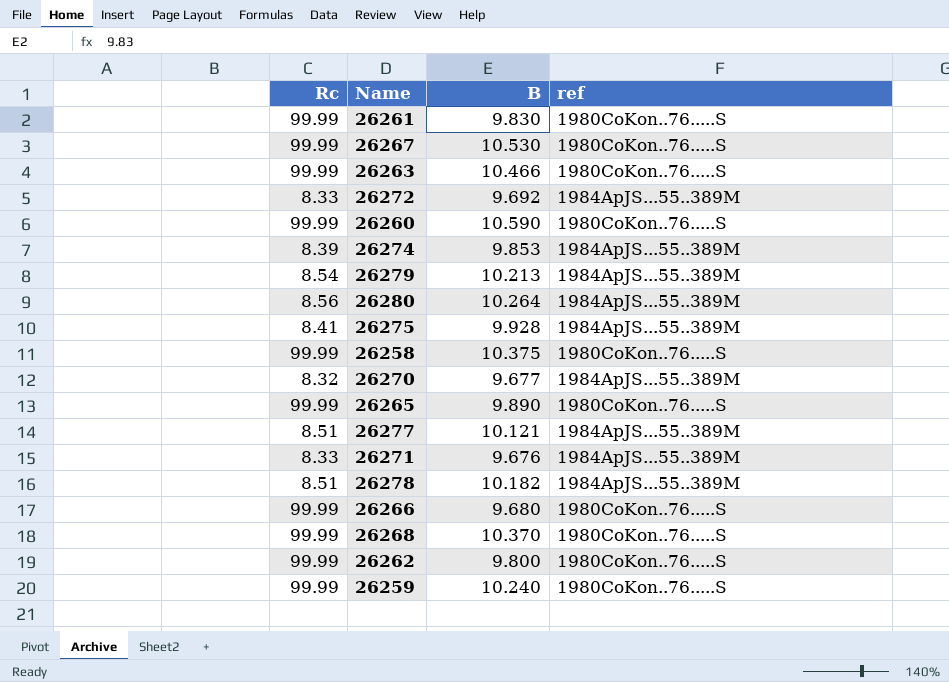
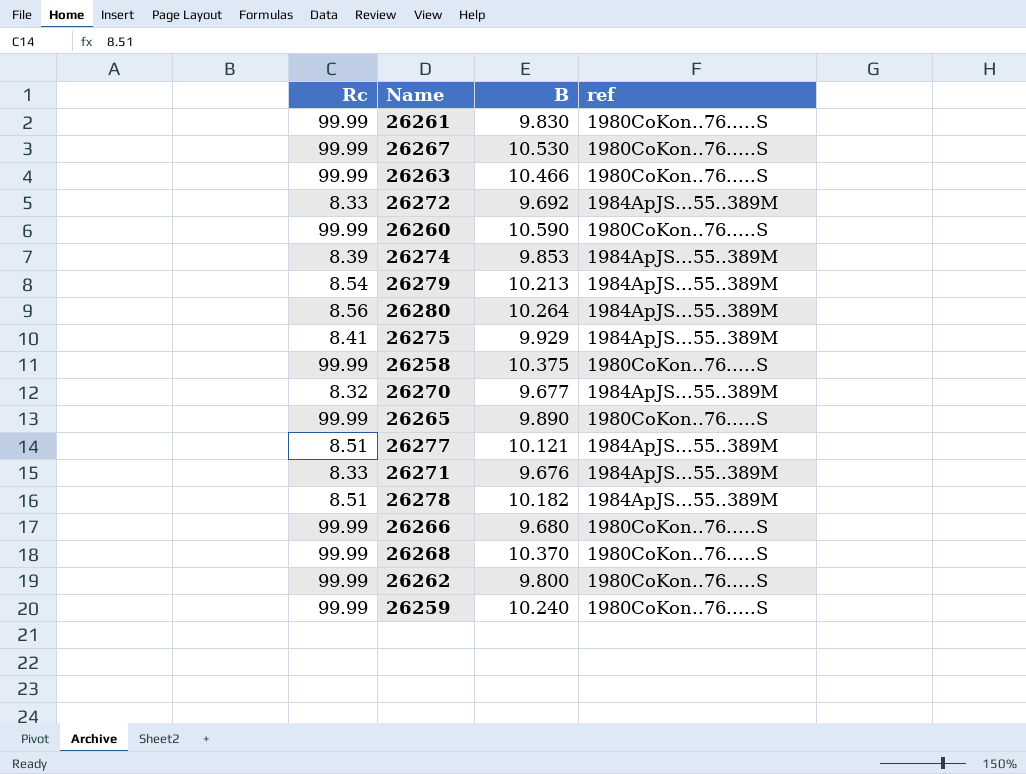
26275 | B: 9.928 -> 9.929

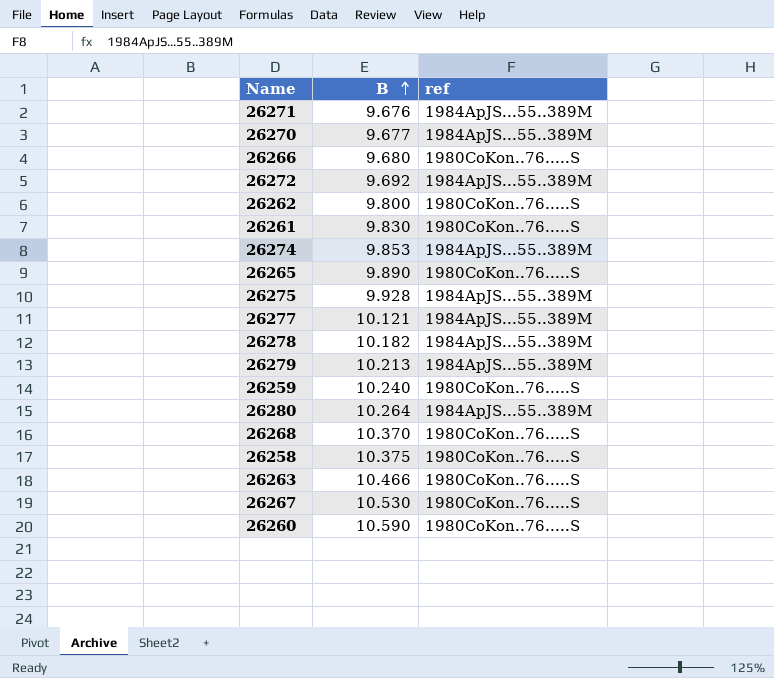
row order: none -> B ascending
column Rc | position: 1 -> none
26275 | B: 9.929 -> 9.928

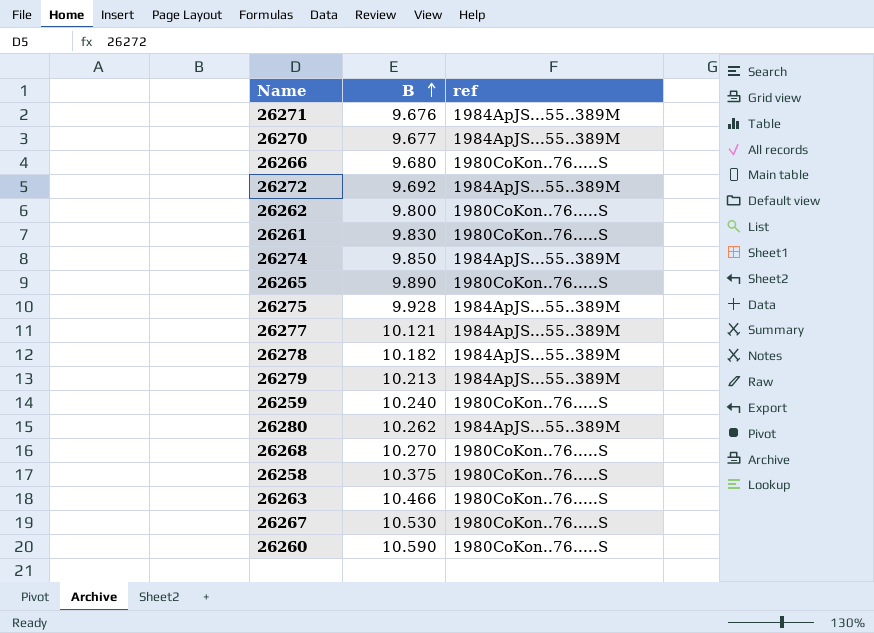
26274 | B: 9.853 -> 9.850
26280 | B: 10.264 -> 10.262
26268 | B: 10.370 -> 10.270

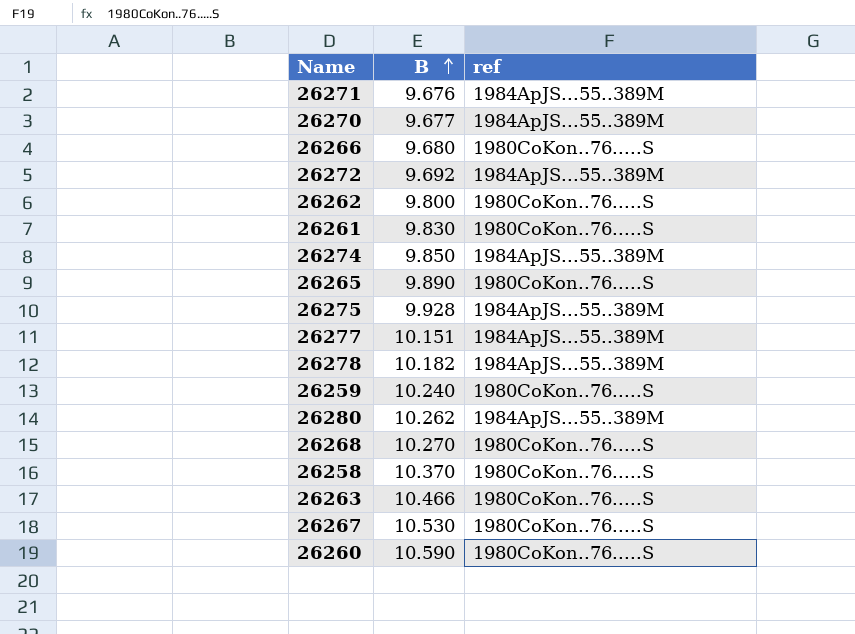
row 26279: 10.213 | 1984ApJS...55..389M -> none
26277 | B: 10.121 -> 10.151
26258 | B: 10.375 -> 10.370

